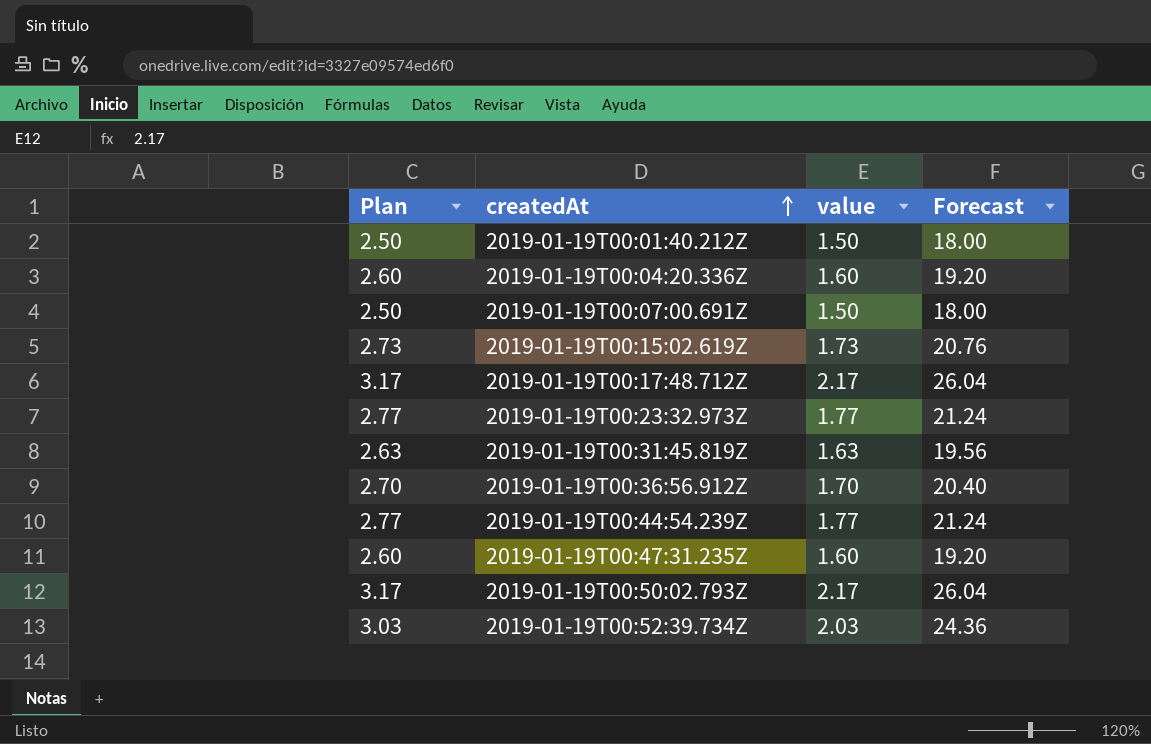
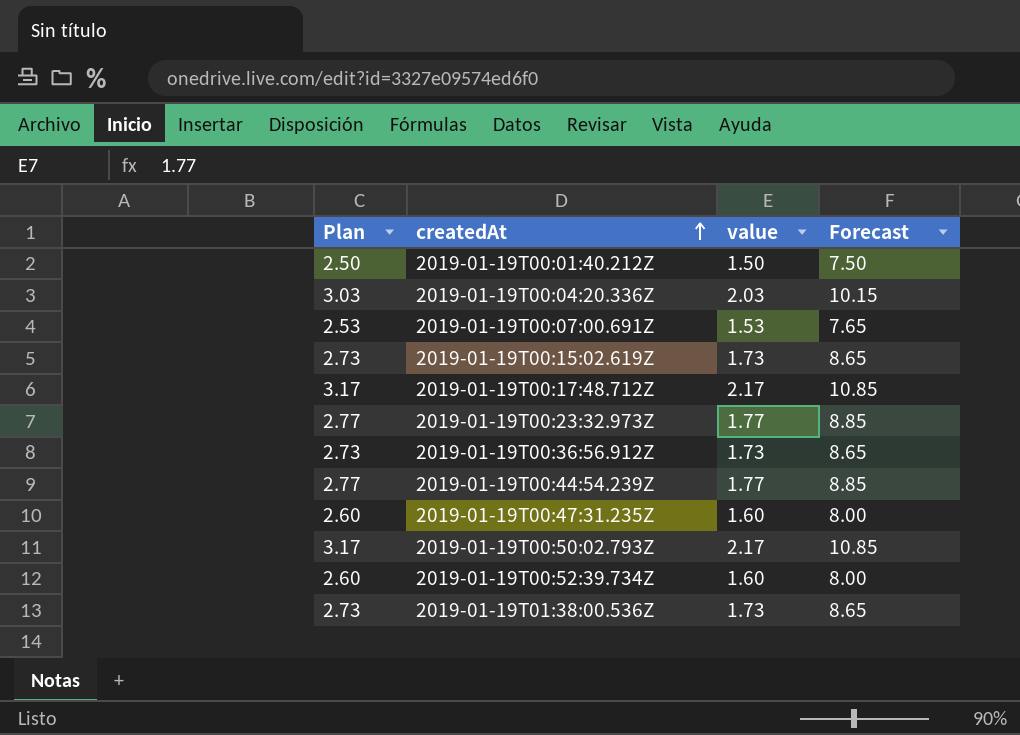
column Forecast | formula: [value] * 12 -> [value] * 5
row 2019-01-19T00:31:45.819Z: 2.63 | 1.63 | 19.56 -> none
2019-01-19T00:04:20.336Z | Plan: 2.60 -> 3.03
2019-01-19T00:04:20.336Z | value: 1.60 -> 2.03
2019-01-19T00:07:00.691Z | Plan: 2.50 -> 2.53
2019-01-19T00:07:00.691Z | value: 1.50 -> 1.53
2019-01-19T00:36:56.912Z | Plan: 2.70 -> 2.73
2019-01-19T00:36:56.912Z | value: 1.70 -> 1.73
2019-01-19T00:52:39.734Z | Plan: 3.03 -> 2.60
2019-01-19T00:52:39.734Z | value: 2.03 -> 1.60
row 2019-01-19T01:38:00.536Z: none -> 2.73 | 1.73 | 8.65

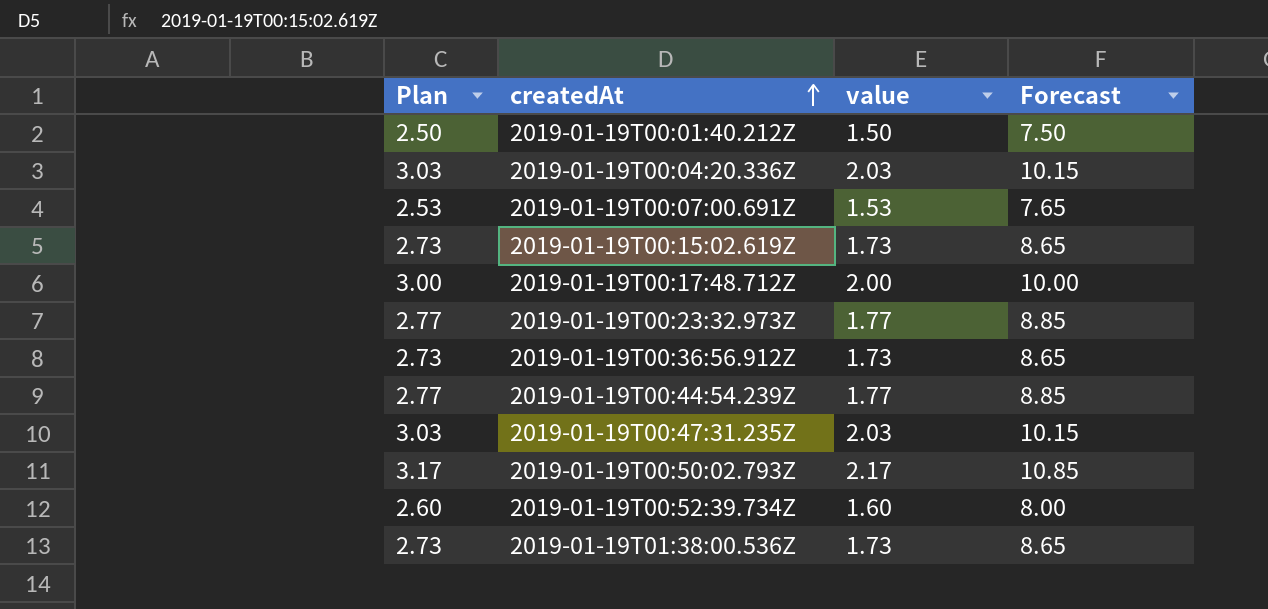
2019-01-19T00:17:48.712Z | Plan: 3.17 -> 3.00
2019-01-19T00:17:48.712Z | value: 2.17 -> 2.00
2019-01-19T00:17:48.712Z | Forecast: 10.85 -> 10.00
2019-01-19T00:47:31.235Z | Plan: 2.60 -> 3.03
2019-01-19T00:47:31.235Z | value: 1.60 -> 2.03
2019-01-19T00:47:31.235Z | Forecast: 8.00 -> 10.15

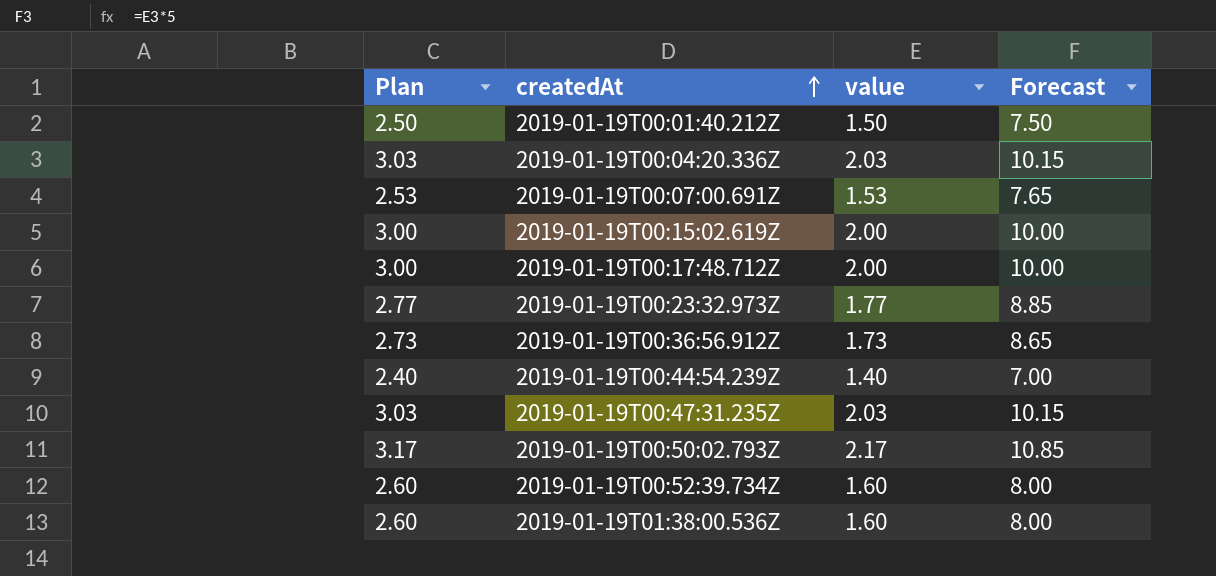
2019-01-19T00:15:02.619Z | Plan: 2.73 -> 3.00
2019-01-19T00:15:02.619Z | value: 1.73 -> 2.00
2019-01-19T00:15:02.619Z | Forecast: 8.65 -> 10.00
2019-01-19T00:44:54.239Z | Plan: 2.77 -> 2.40
2019-01-19T00:44:54.239Z | value: 1.77 -> 1.40
2019-01-19T00:44:54.239Z | Forecast: 8.85 -> 7.00
2019-01-19T01:38:00.536Z | Plan: 2.73 -> 2.60
2019-01-19T01:38:00.536Z | value: 1.73 -> 1.60
2019-01-19T01:38:00.536Z | Forecast: 8.65 -> 8.00

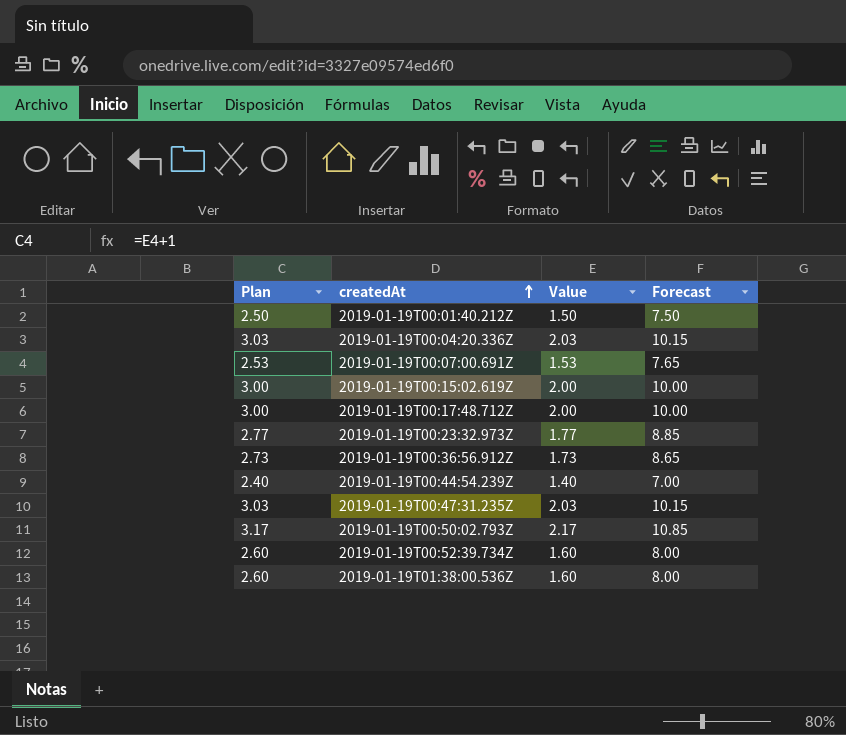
column name: value -> Value

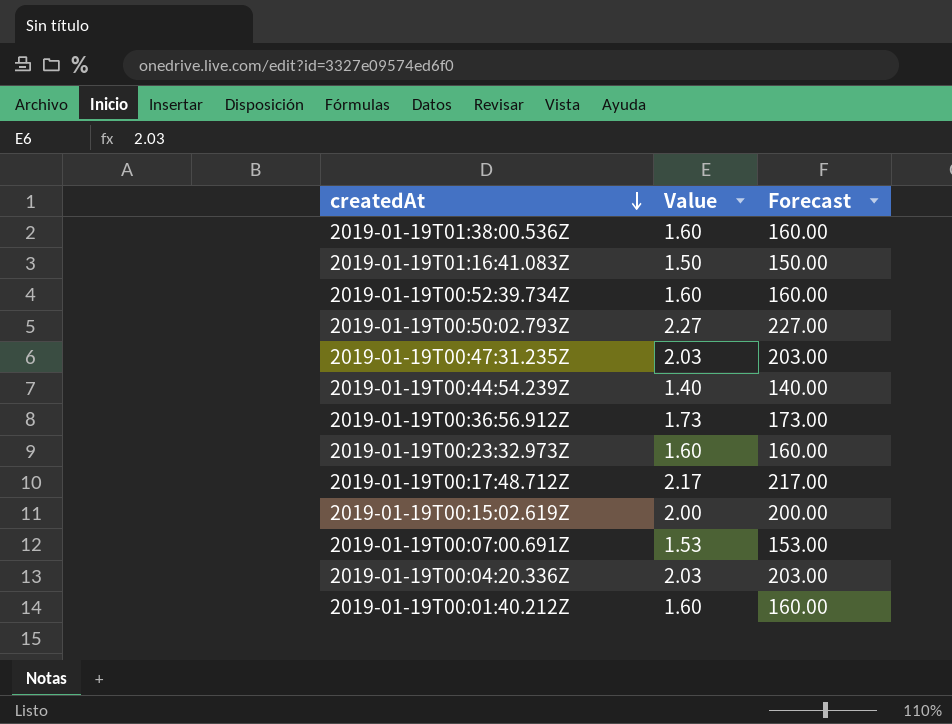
row order: createdAt ascending -> createdAt descending
column Plan | formula: [Value] + 1 -> none
column Forecast | formula: [Value] * 5 -> [Value] * 100
row 2019-01-19T01:16:41.083Z: none -> 1.50 | 150.00
2019-01-19T00:50:02.793Z | Value: 2.17 -> 2.27
2019-01-19T00:23:32.973Z | Value: 1.77 -> 1.60
2019-01-19T00:17:48.712Z | Value: 2.00 -> 2.17
2019-01-19T00:01:40.212Z | Value: 1.50 -> 1.60

